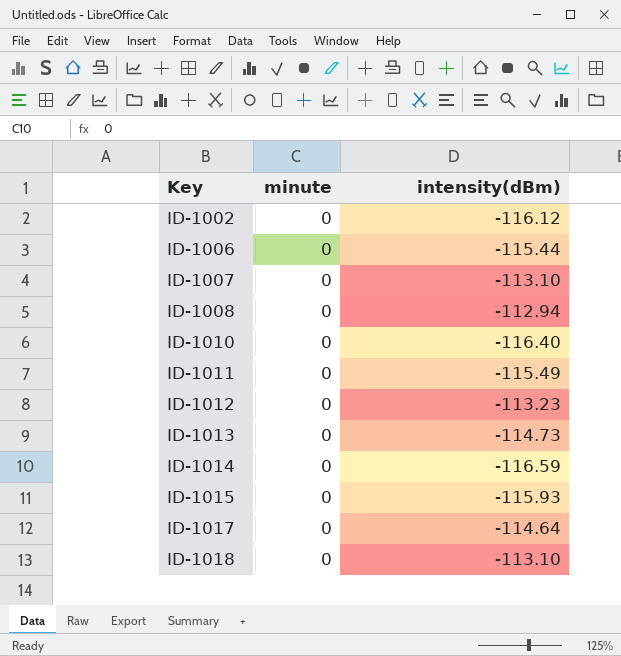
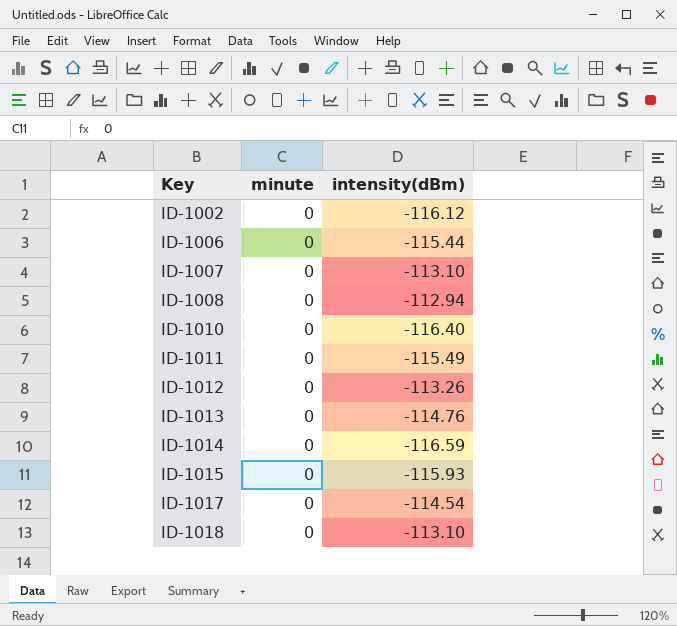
ID-1012 | intensity(dBm): -113.23 -> -113.26
ID-1013 | intensity(dBm): -114.73 -> -114.76
ID-1017 | intensity(dBm): -114.64 -> -114.54

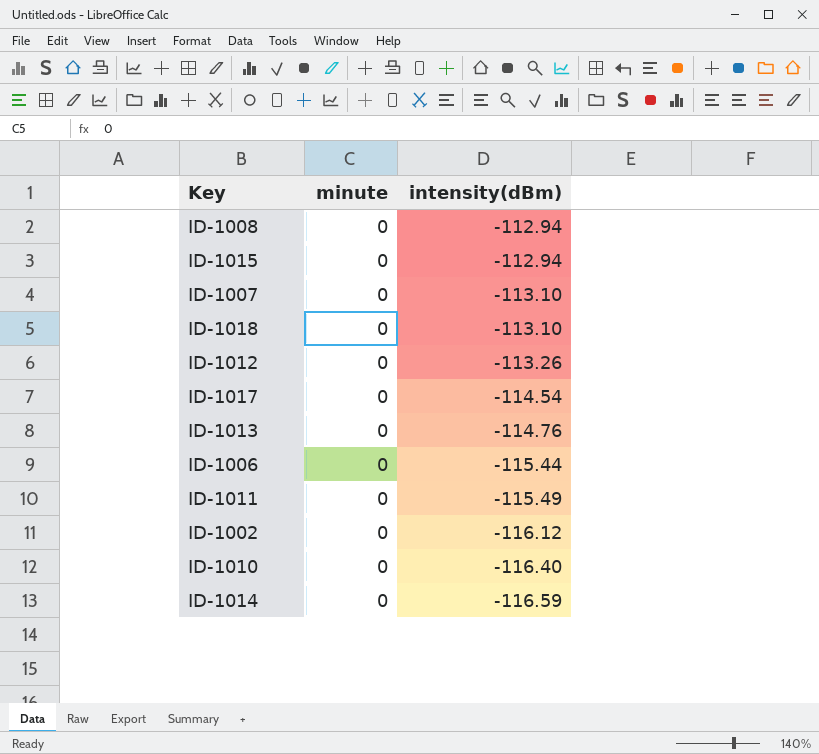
row order: Key ascending -> intensity(dBm) descending
ID-1015 | intensity(dBm): -115.93 -> -112.94

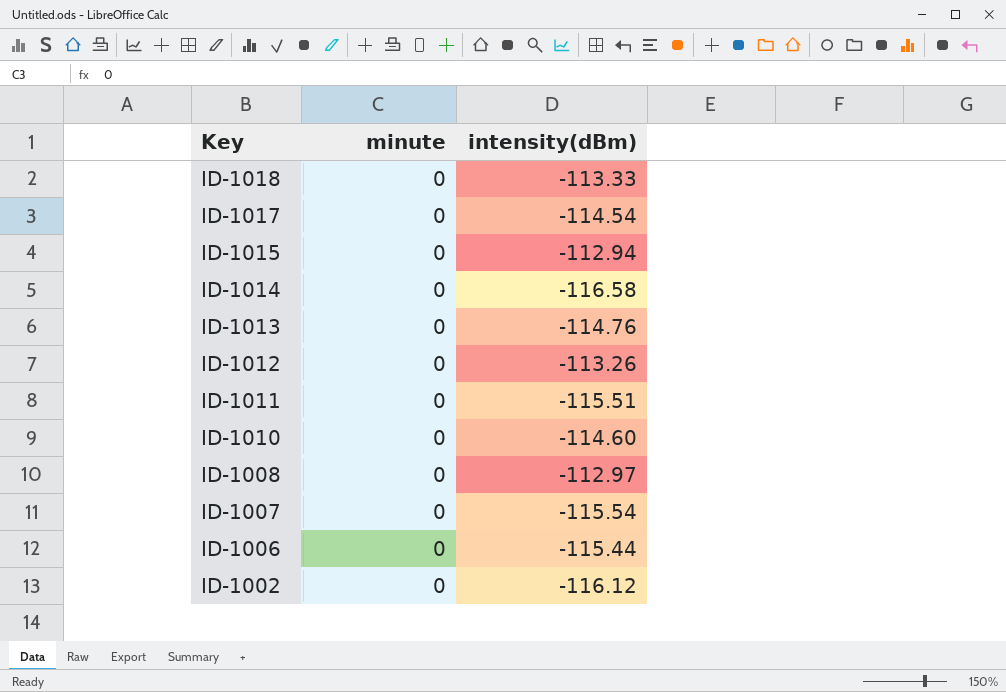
row order: intensity(dBm) descending -> Key descending
ID-1018 | intensity(dBm): -113.10 -> -113.33
ID-1014 | intensity(dBm): -116.59 -> -116.58
ID-1011 | intensity(dBm): -115.49 -> -115.51
ID-1010 | intensity(dBm): -116.40 -> -114.60
ID-1008 | intensity(dBm): -112.94 -> -112.97
ID-1007 | intensity(dBm): -113.10 -> -115.54

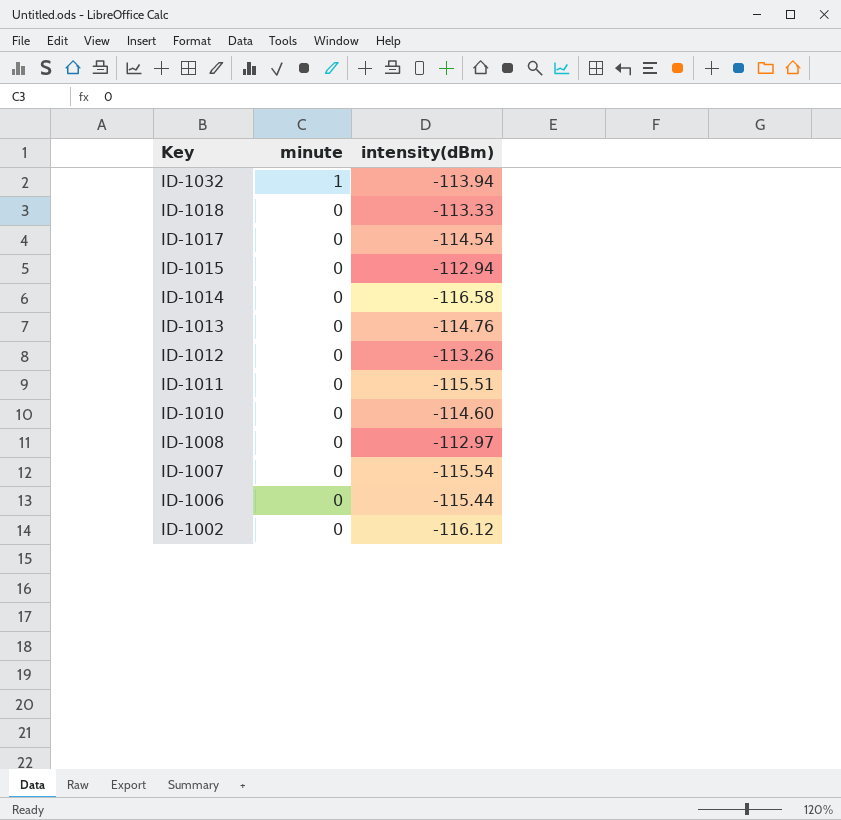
row ID-1032: none -> 1 | -113.94

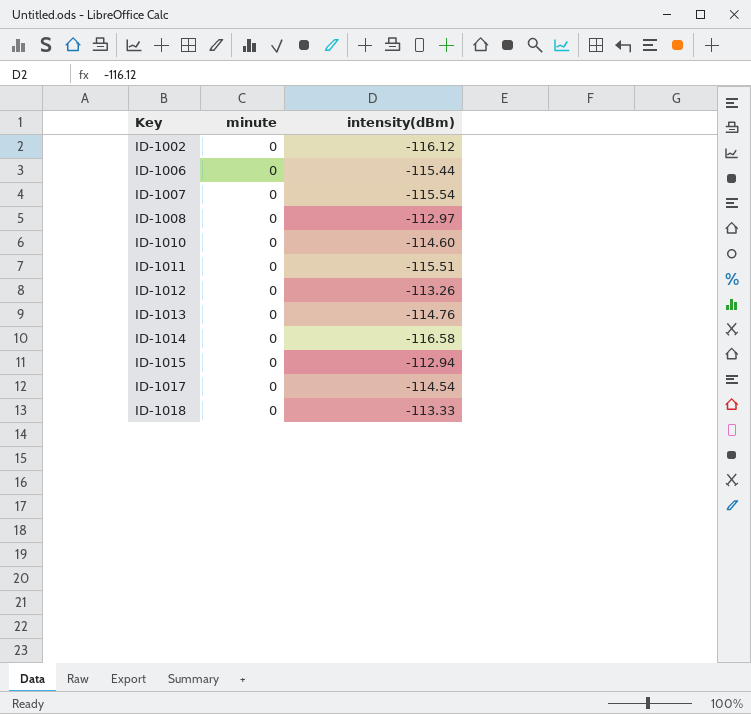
row order: Key descending -> Key ascending
row ID-1032: 1 | -113.94 -> none

